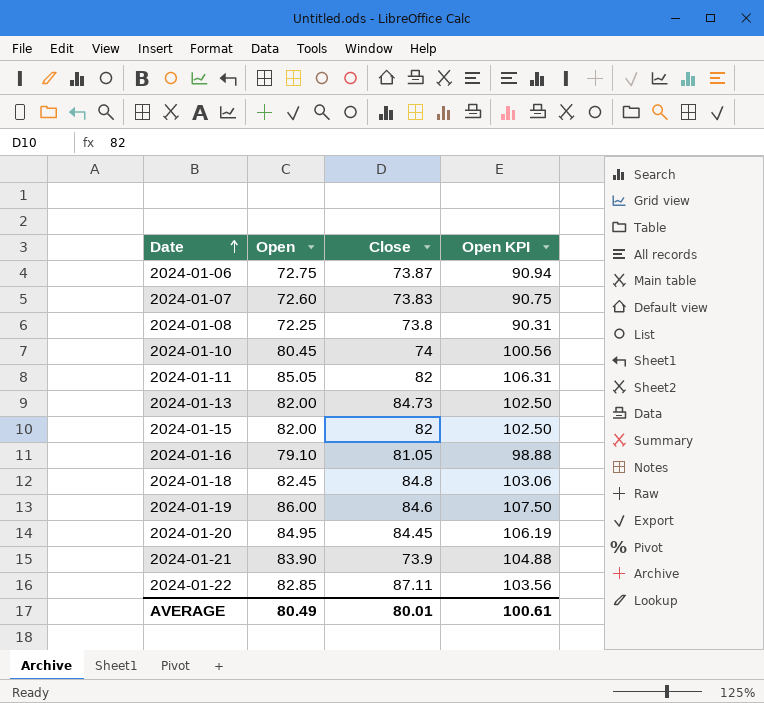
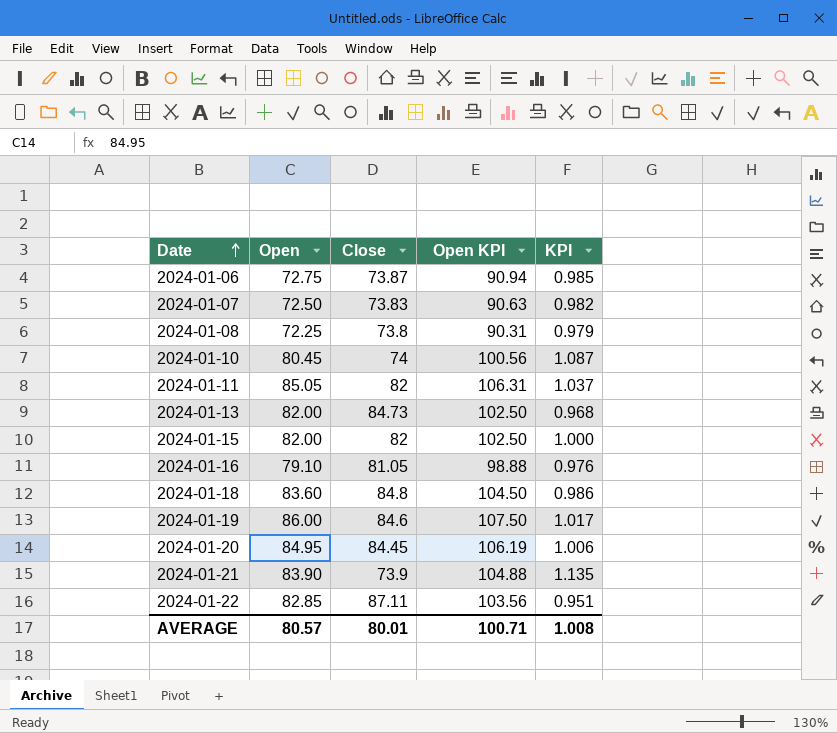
column KPI | formula: none -> [Open] / [Close]
2024-01-07 | Open: 72.60 -> 72.50
2024-01-07 | Open KPI: 90.75 -> 90.63
2024-01-18 | Open: 82.45 -> 83.60
2024-01-18 | Open KPI: 103.06 -> 104.50
AVERAGE | Open: 80.49 -> 80.57
AVERAGE | Open KPI: 100.61 -> 100.71

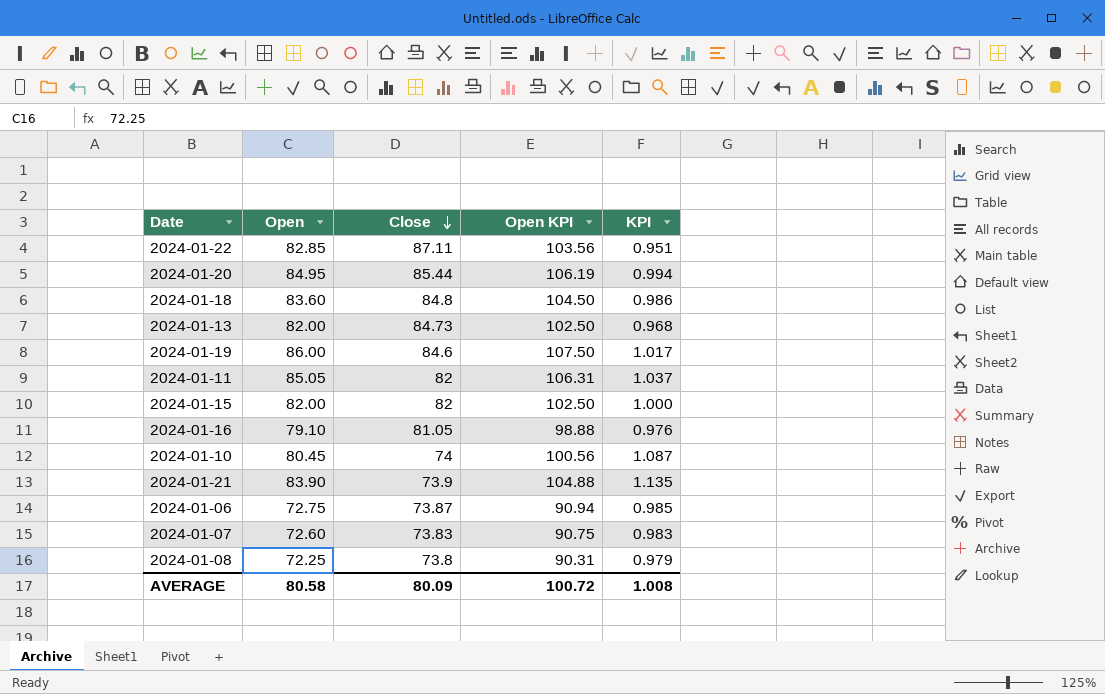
row order: Date ascending -> Close descending
2024-01-20 | Close: 84.45 -> 85.44
2024-01-20 | KPI: 1.006 -> 0.994
2024-01-07 | Open: 72.50 -> 72.60
2024-01-07 | Open KPI: 90.63 -> 90.75
2024-01-07 | KPI: 0.982 -> 0.983
AVERAGE | Open: 80.57 -> 80.58
AVERAGE | Close: 80.01 -> 80.09
AVERAGE | Open KPI: 100.71 -> 100.72

